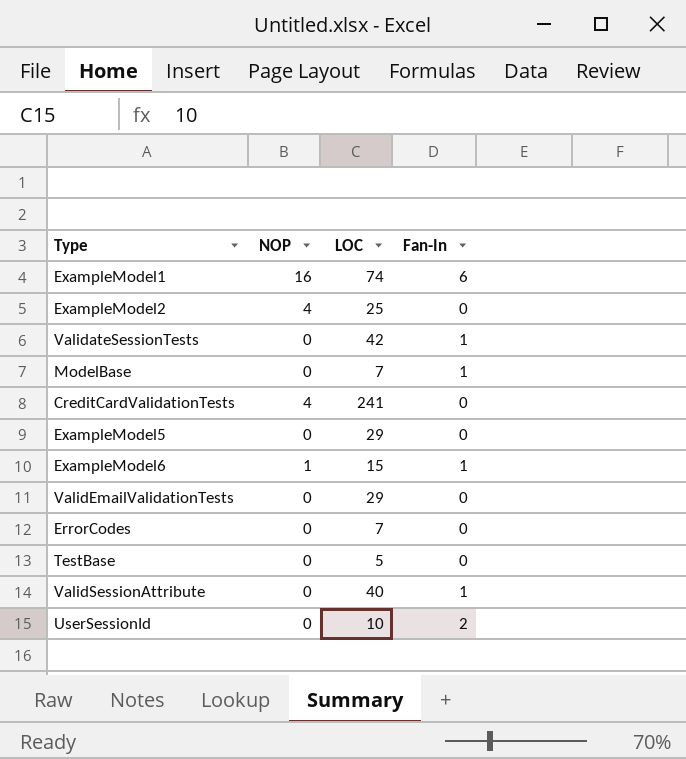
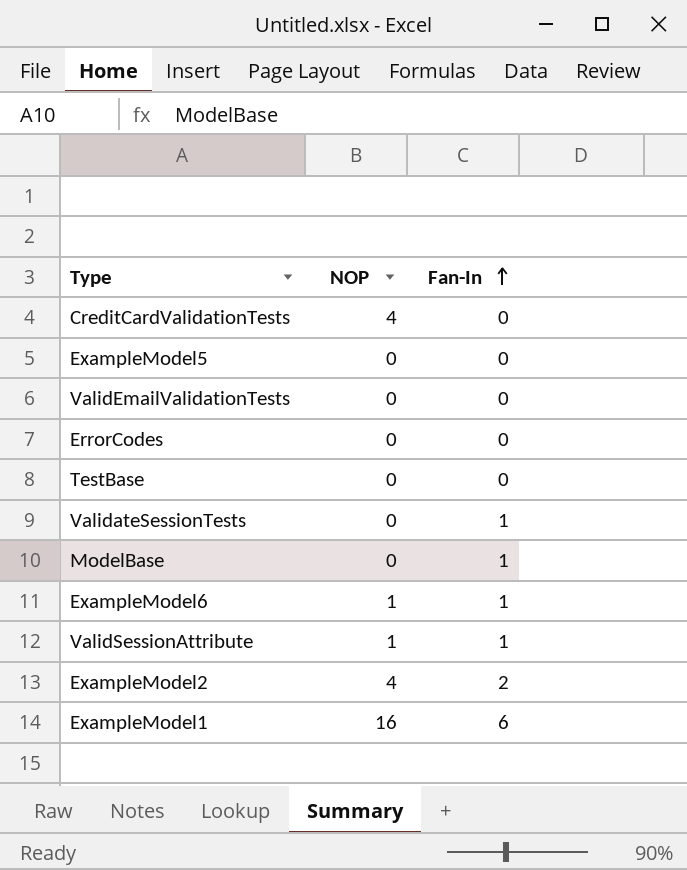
row order: none -> Fan-In ascending
column LOC | position: 3 -> none
row UserSessionId: 0 | 10 | 2 -> none
ValidSessionAttribute | NOP: 0 -> 1
ExampleModel2 | Fan-In: 0 -> 2

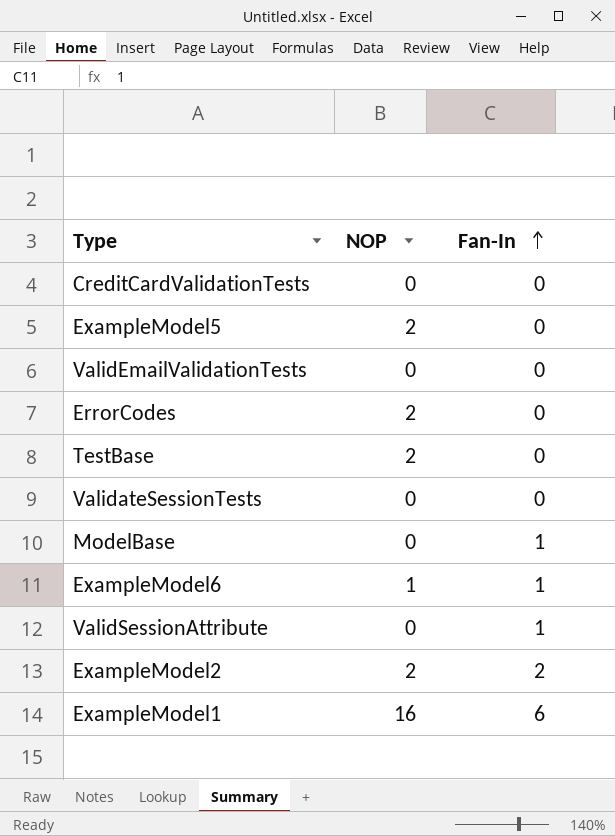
CreditCardValidationTests | NOP: 4 -> 0
ExampleModel5 | NOP: 0 -> 2
ErrorCodes | NOP: 0 -> 2
TestBase | NOP: 0 -> 2
ValidateSessionTests | Fan-In: 1 -> 0
ValidSessionAttribute | NOP: 1 -> 0
ExampleModel2 | NOP: 4 -> 2

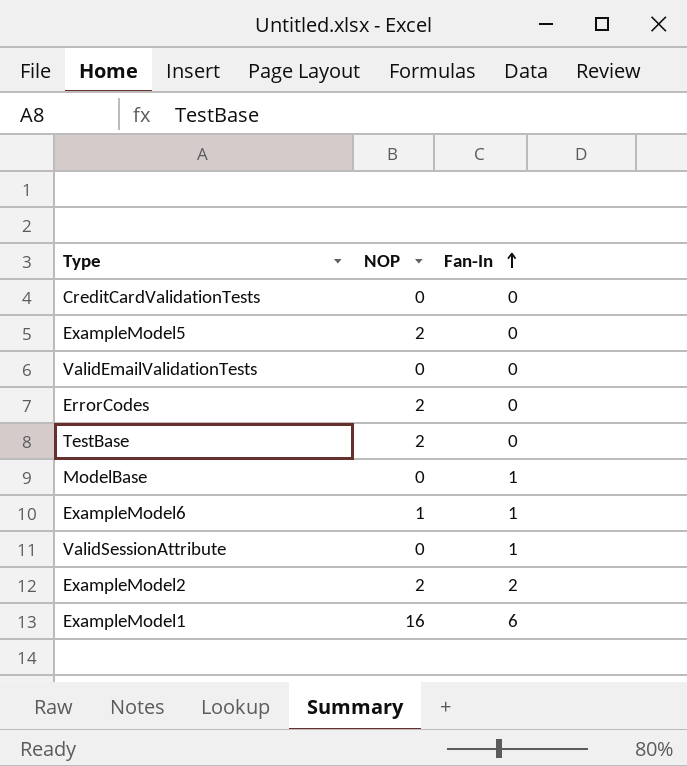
row ValidateSessionTests: 0 | 0 -> none

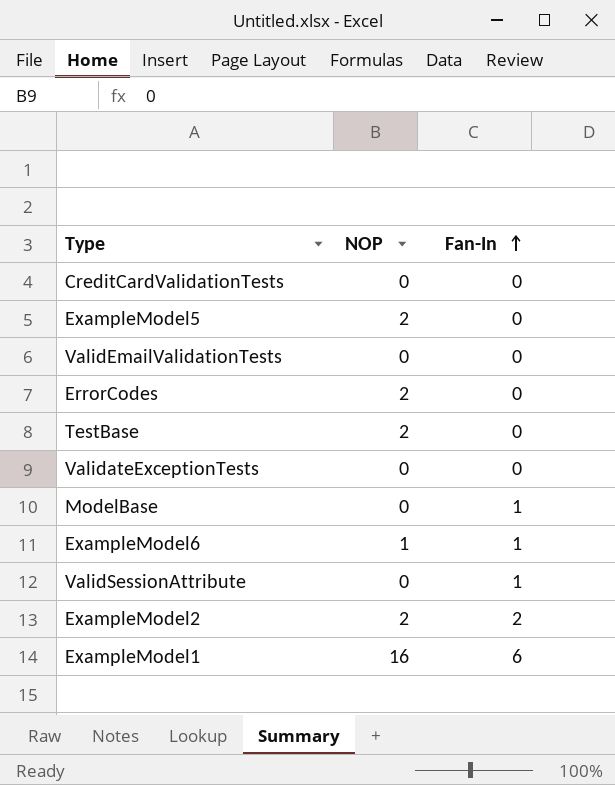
row ValidateExceptionTests: none -> 0 | 0

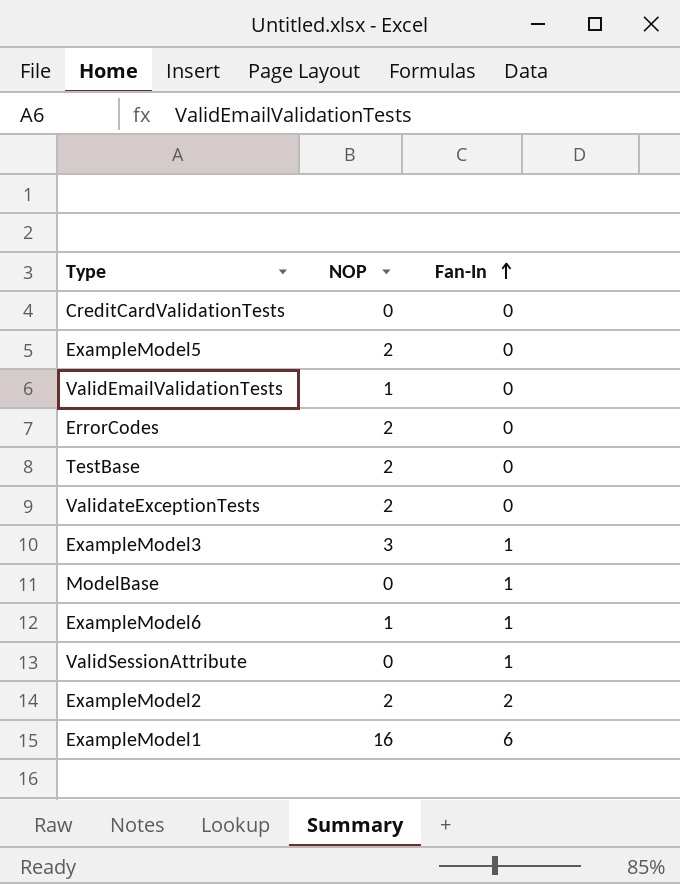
ValidEmailValidationTests | NOP: 0 -> 1
ValidateExceptionTests | NOP: 0 -> 2
row ExampleModel3: none -> 3 | 1

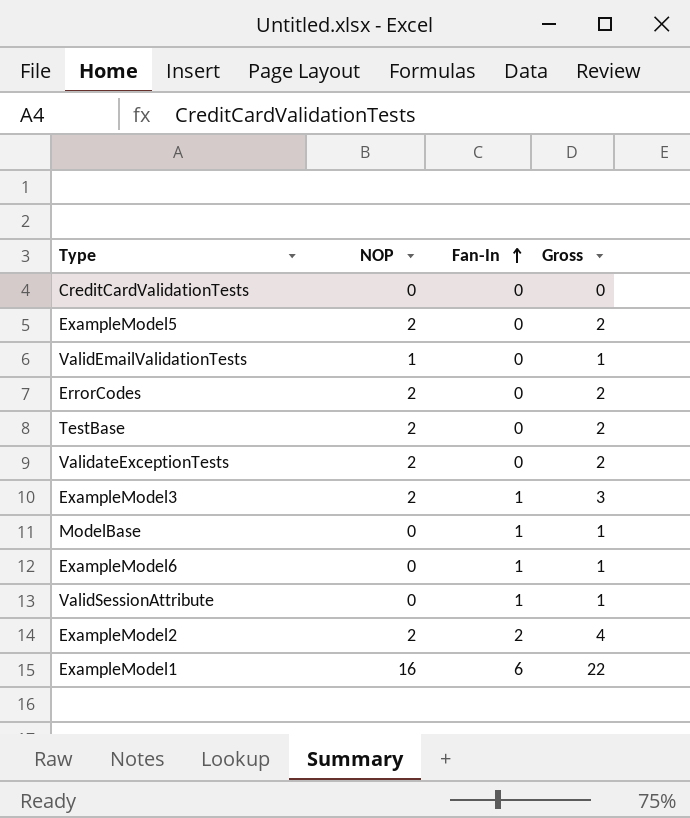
column Gross | formula: none -> [NOP] + [Fan-In]
ExampleModel3 | NOP: 3 -> 2
ExampleModel6 | NOP: 1 -> 0

